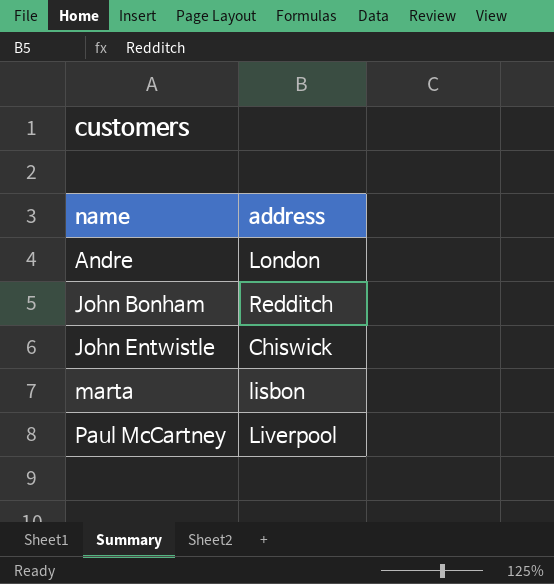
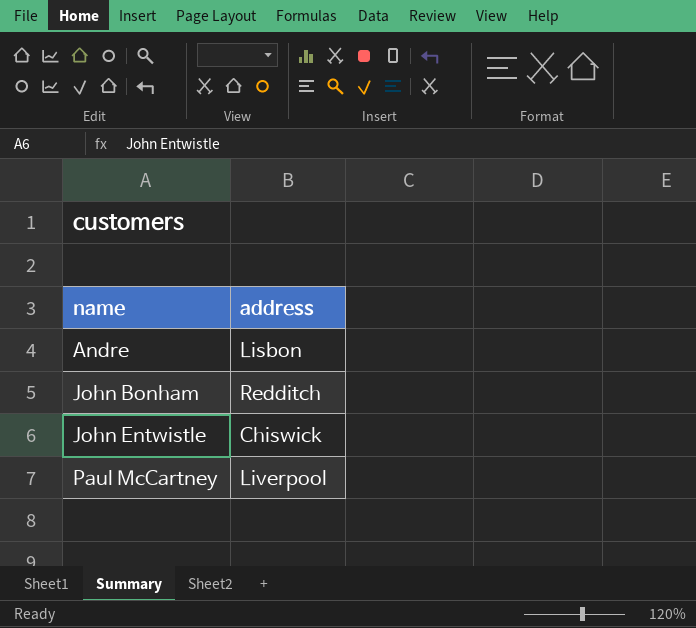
row marta: lisbon -> none
Andre | address: London -> Lisbon

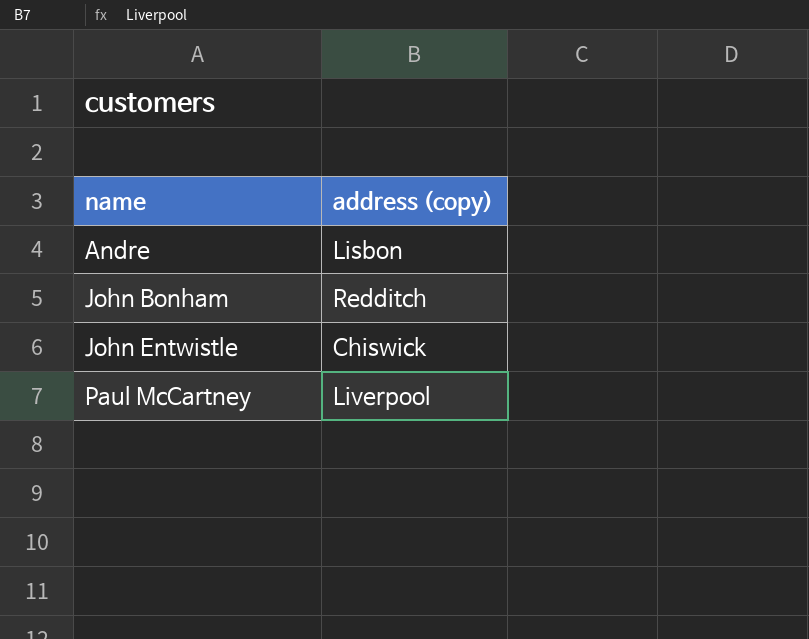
column name: address -> address (copy)

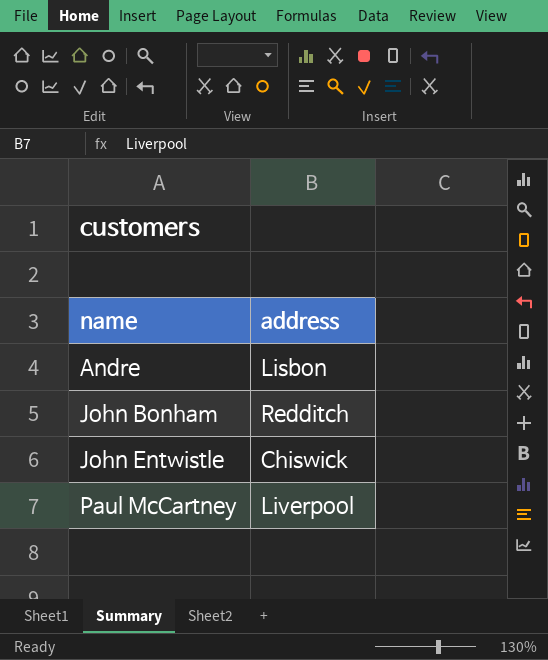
column name: address (copy) -> address

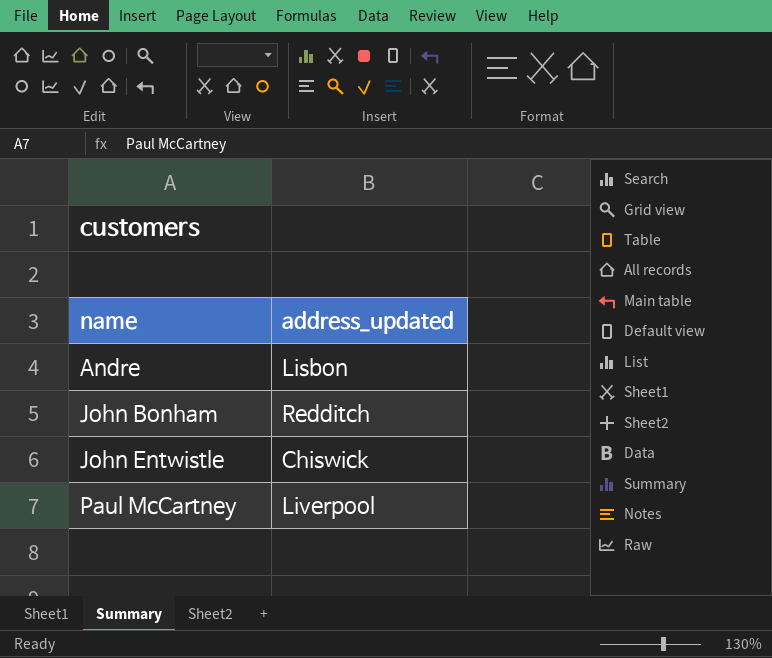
column name: address -> address_updated

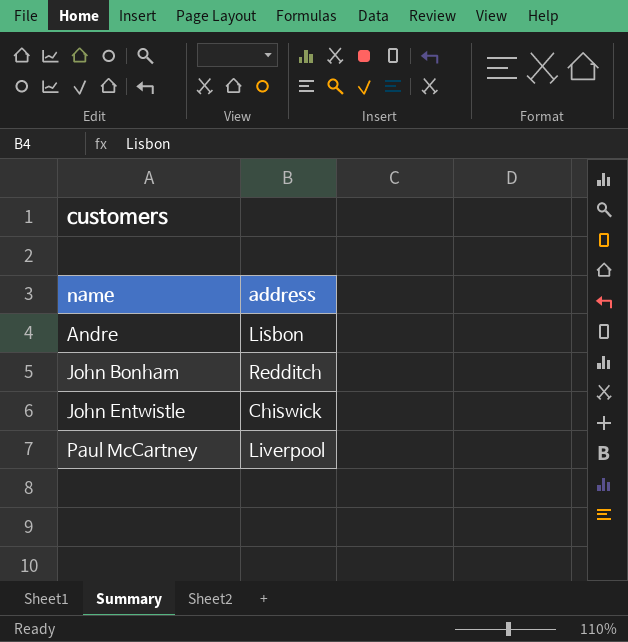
column name: address_updated -> address

